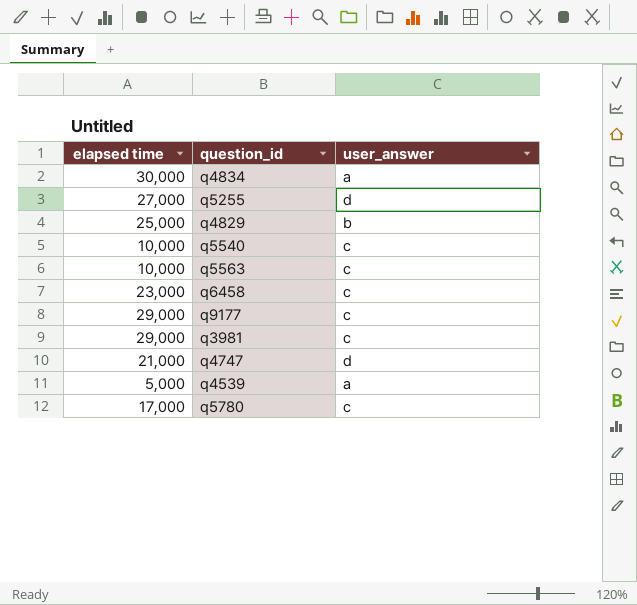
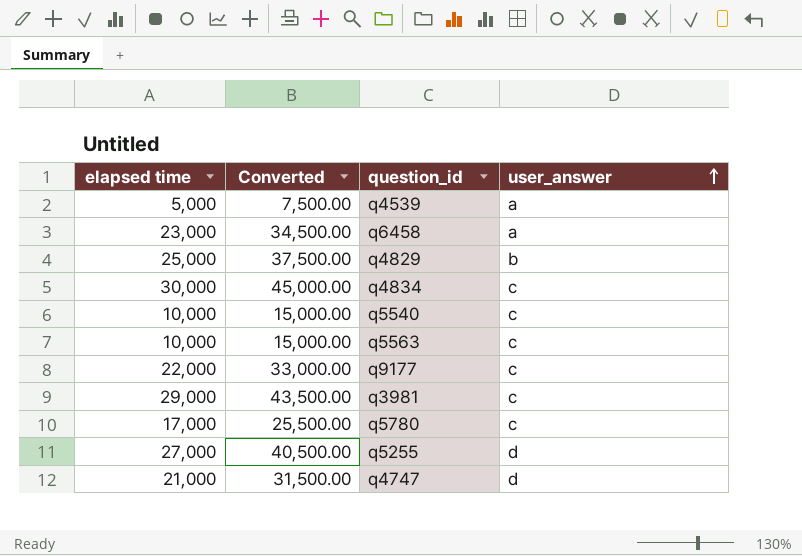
row order: none -> user_answer ascending
column Converted | formula: none -> [elapsed time] * 1.5
q6458 | user_answer: c -> a
q4834 | user_answer: a -> c
q9177 | elapsed time: 29,000 -> 22,000

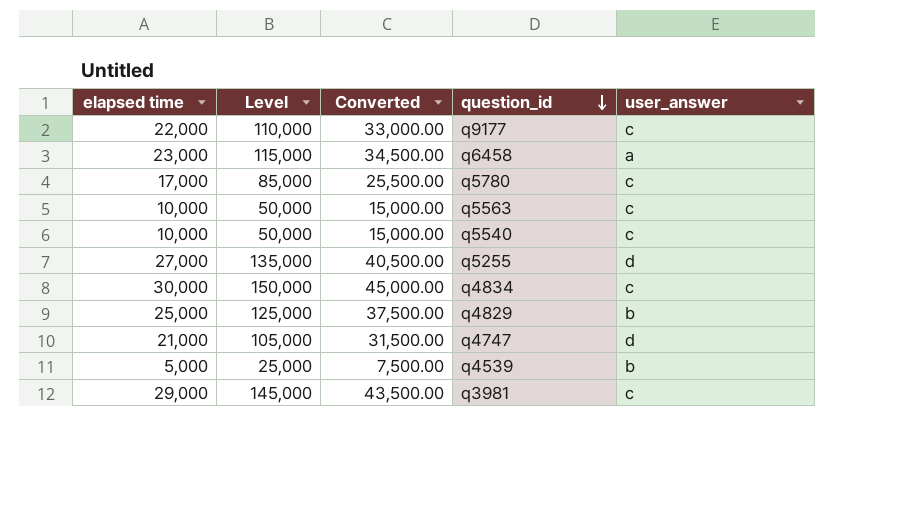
row order: user_answer ascending -> question_id descending
column Level | formula: none -> [elapsed time] * 5
q4539 | user_answer: a -> b

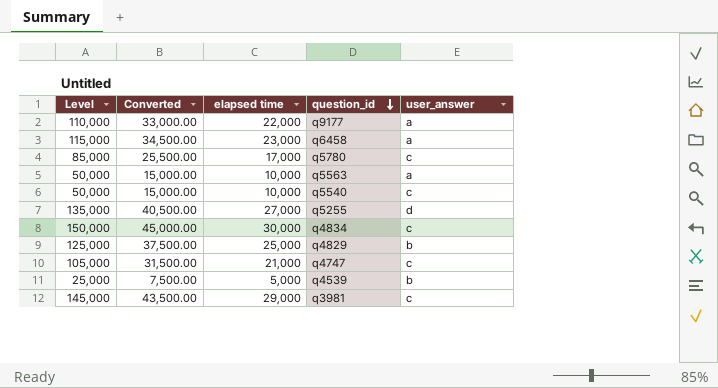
column elapsed time | position: 1 -> 3
q9177 | user_answer: c -> a
q5563 | user_answer: c -> a
q4747 | user_answer: d -> c

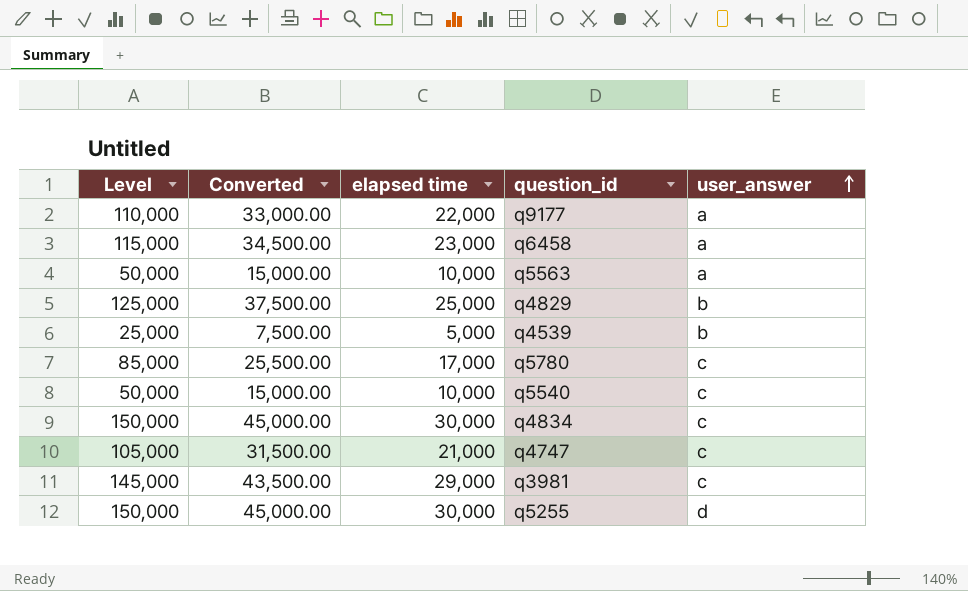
row order: question_id descending -> user_answer ascending
q5255 | Level: 135,000 -> 150,000
q5255 | Converted: 40,500.00 -> 45,000.00
q5255 | elapsed time: 27,000 -> 30,000

